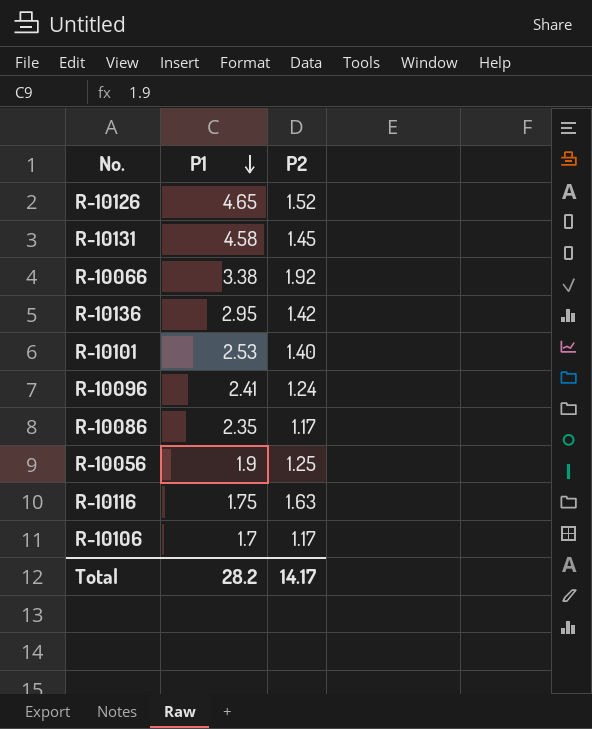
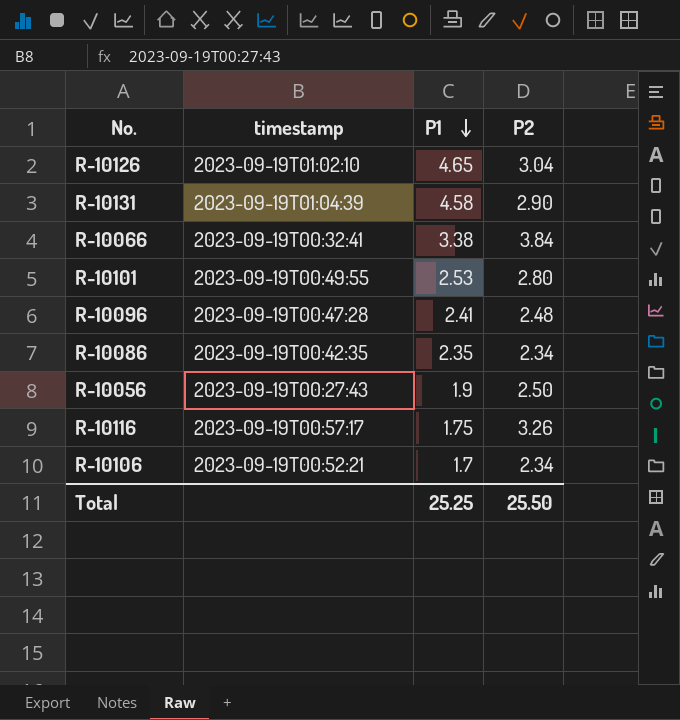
column timestamp | position: none -> 2
row R-10136: 2.95 | 1.42 -> none
R-10126 | P2: 1.52 -> 3.04
R-10131 | P2: 1.45 -> 2.90
R-10066 | P2: 1.92 -> 3.84
R-10101 | P2: 1.40 -> 2.80
R-10096 | P2: 1.24 -> 2.48
R-10086 | P2: 1.17 -> 2.34
R-10056 | P2: 1.25 -> 2.50
R-10116 | P2: 1.63 -> 3.26
R-10106 | P2: 1.17 -> 2.34
Total | P1: 28.2 -> 25.25
Total | P2: 14.17 -> 25.50

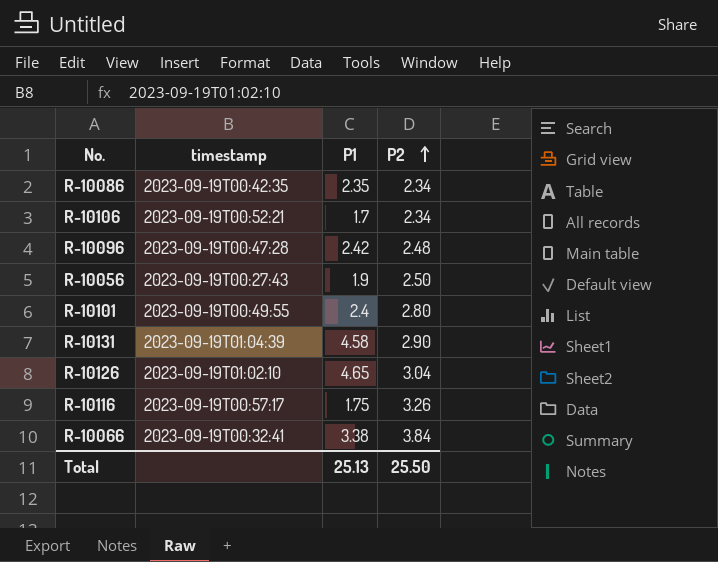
row order: P1 descending -> P2 ascending
R-10096 | P1: 2.41 -> 2.42
R-10101 | P1: 2.53 -> 2.4
Total | P1: 25.25 -> 25.13

